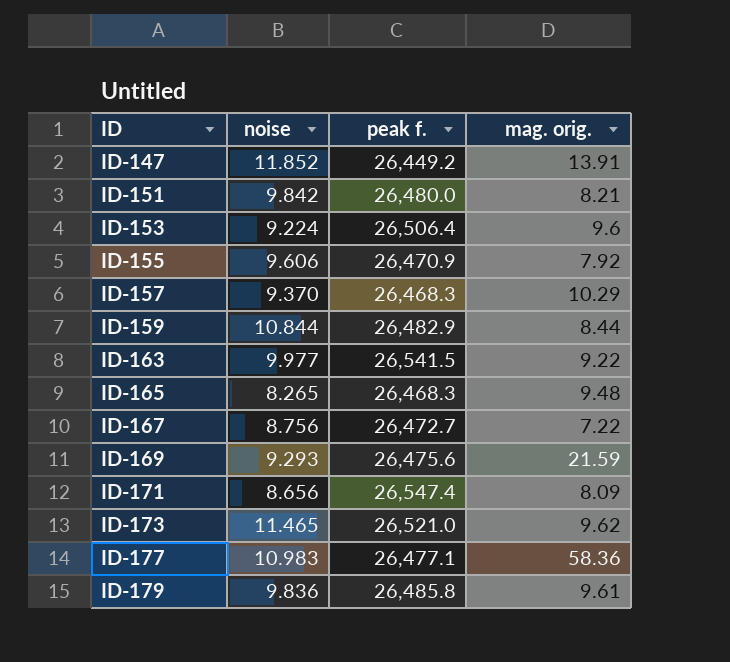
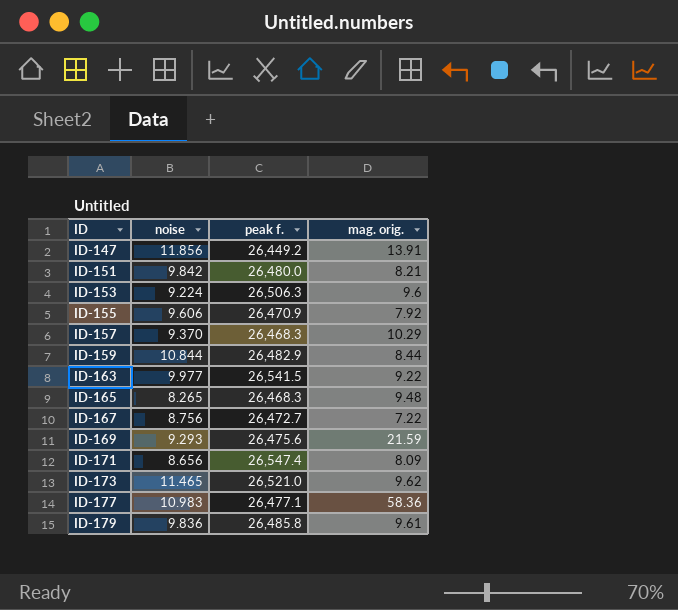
ID-147 | noise: 11.852 -> 11.856
ID-153 | peak f.: 26,506.4 -> 26,506.3

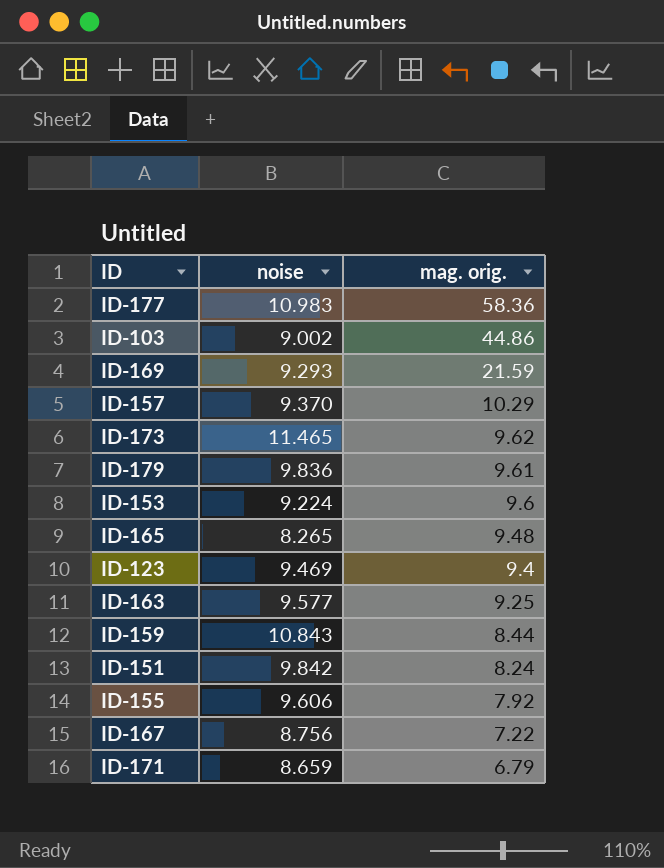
row order: ID ascending -> mag. orig. descending
column peak f. | position: 3 -> none
row ID-147: 11.856 | 26,449.2 | 13.91 -> none
row ID-103: none -> 9.002 | 44.86
row ID-123: none -> 9.469 | 9.4
ID-163 | noise: 9.977 -> 9.577
ID-163 | mag. orig.: 9.22 -> 9.25
ID-159 | noise: 10.844 -> 10.843
ID-151 | mag. orig.: 8.21 -> 8.24
ID-171 | noise: 8.656 -> 8.659
ID-171 | mag. orig.: 8.09 -> 6.79

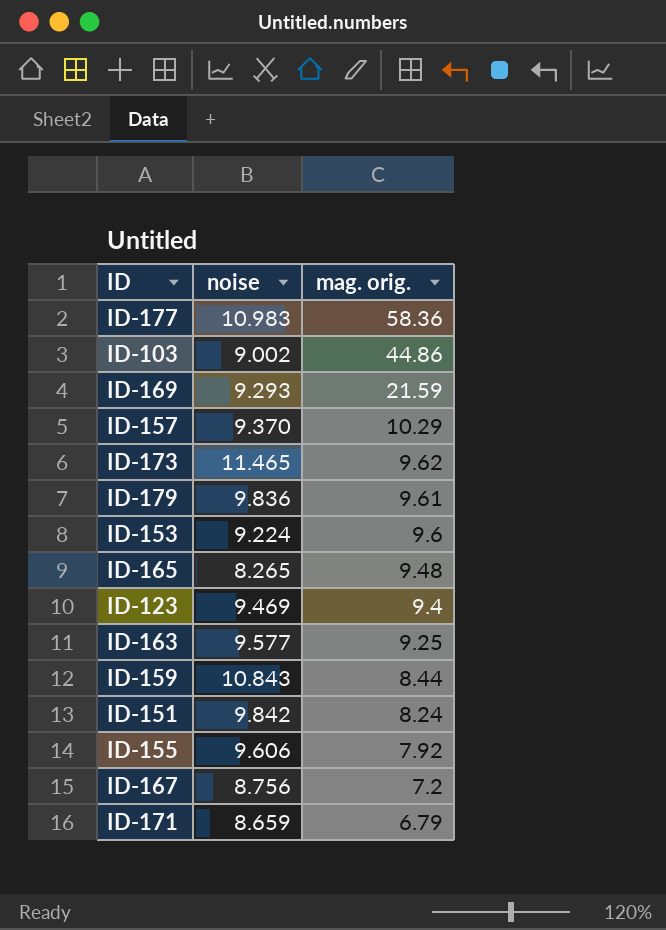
ID-167 | mag. orig.: 7.22 -> 7.2

